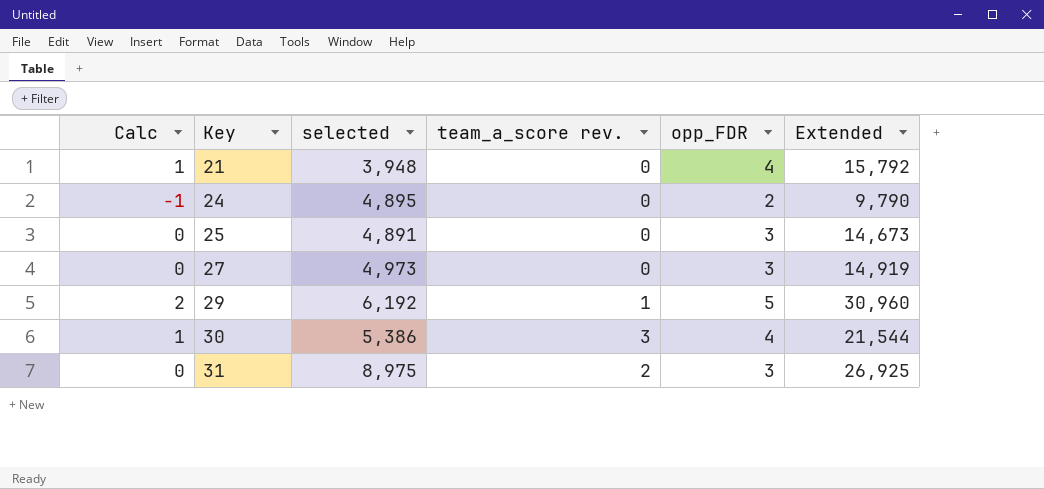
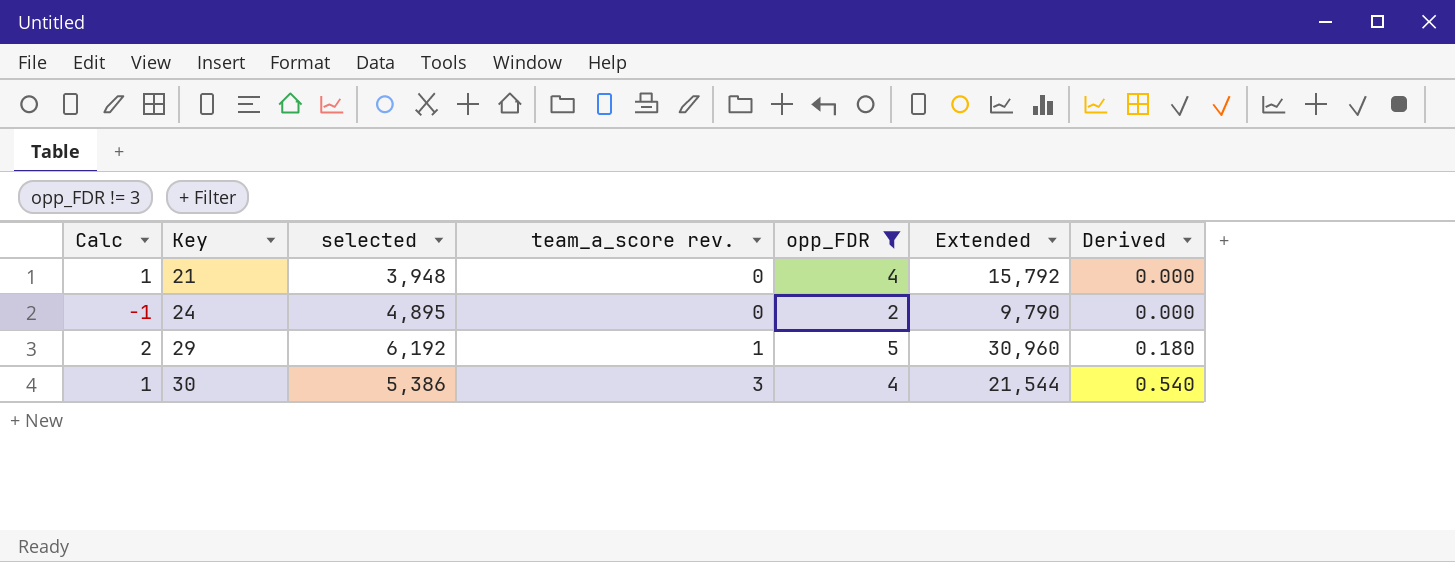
filter: none -> opp_FDR != 3
column Derived | formula: none -> [team_a_score rev.] * 0.18

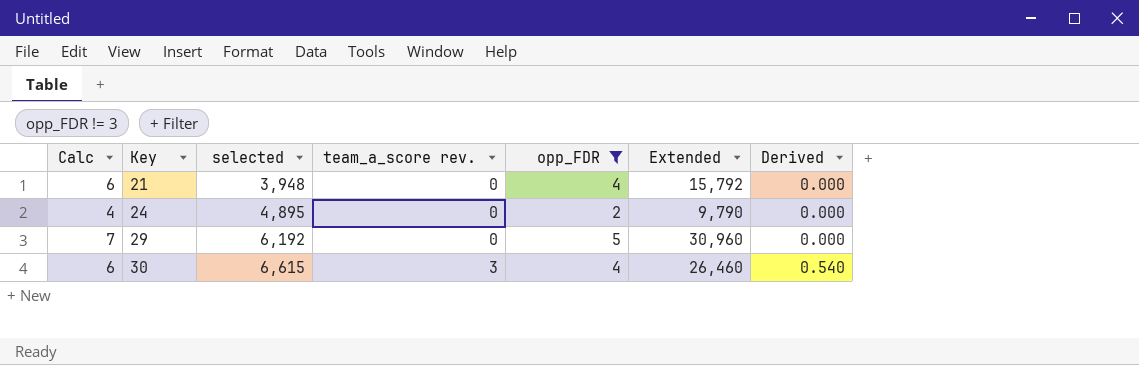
column Calc | formula: [opp_FDR] - 3 -> [opp_FDR] + 2
29 | team_a_score rev.: 1 -> 0
29 | Derived: 0.180 -> 0.000
30 | selected: 5,386 -> 6,615
30 | Extended: 21,544 -> 26,460

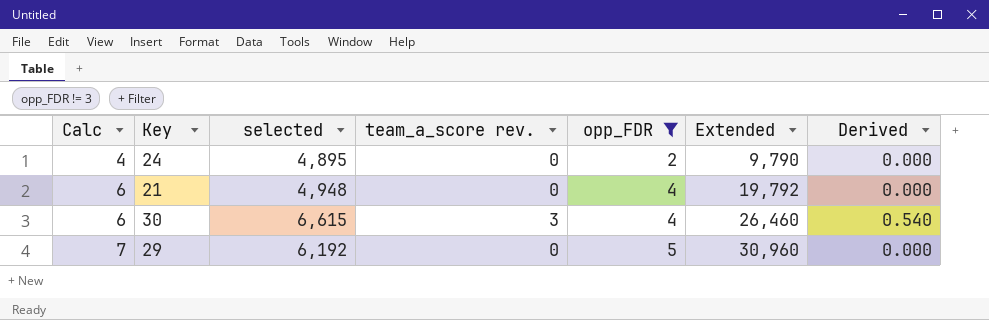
row order: Key ascending -> Calc ascending
21 | selected: 3,948 -> 4,948
21 | Extended: 15,792 -> 19,792

